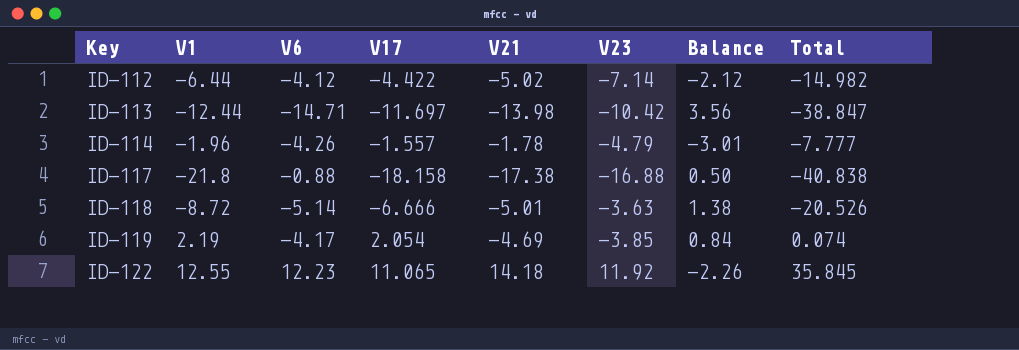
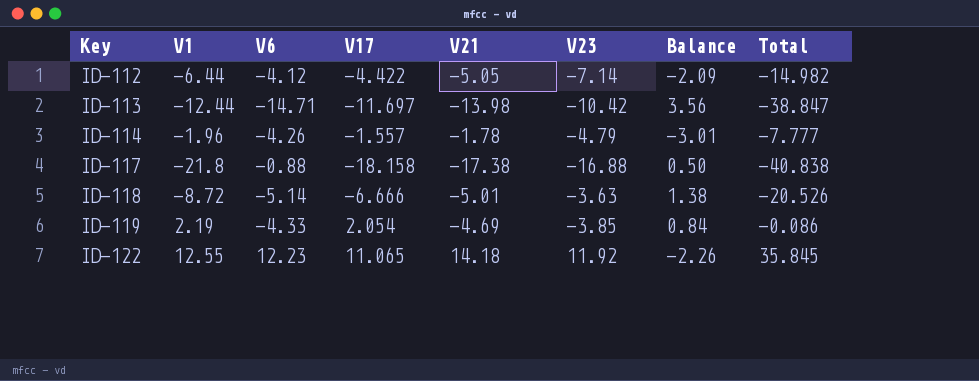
ID-112 | V21: -5.02 -> -5.05
ID-112 | Balance: -2.12 -> -2.09
ID-119 | V6: -4.17 -> -4.33
ID-119 | Total: 0.074 -> -0.086

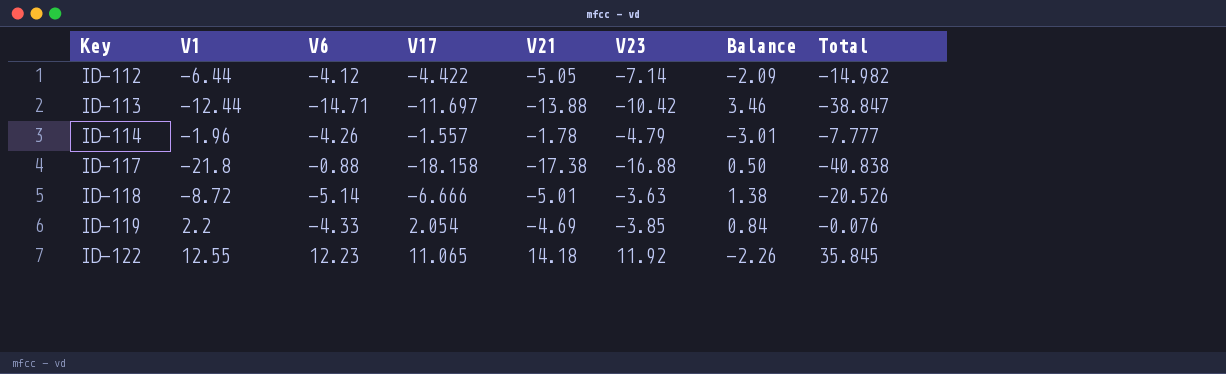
ID-113 | V21: -13.98 -> -13.88
ID-113 | Balance: 3.56 -> 3.46
ID-119 | V1: 2.19 -> 2.2
ID-119 | Total: -0.086 -> -0.076

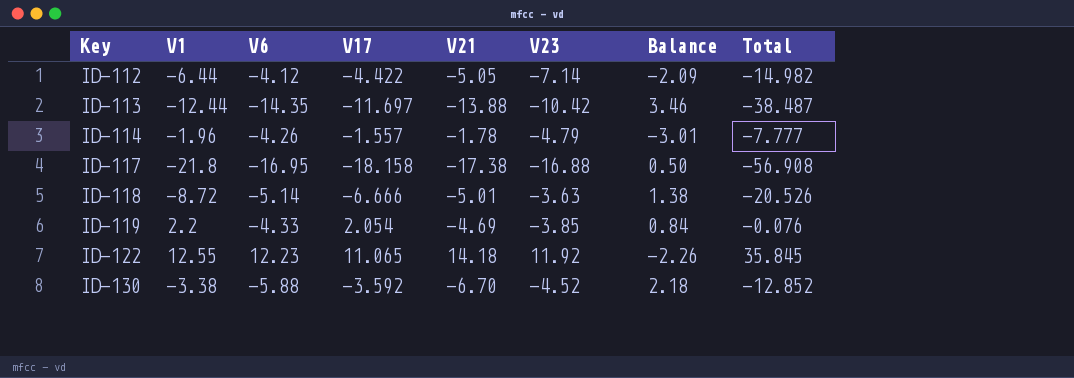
ID-113 | V6: -14.71 -> -14.35
ID-113 | Total: -38.847 -> -38.487
ID-117 | V6: -0.88 -> -16.95
ID-117 | Total: -40.838 -> -56.908
row ID-130: none -> -3.38 | -5.88 | -3.592 | -6.70 | -4.52 | 2.18 | -12.852

